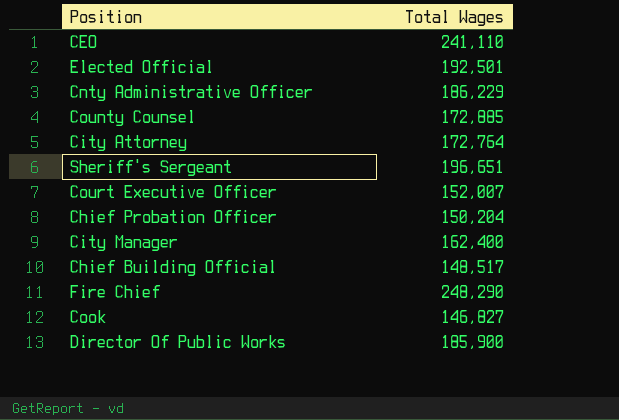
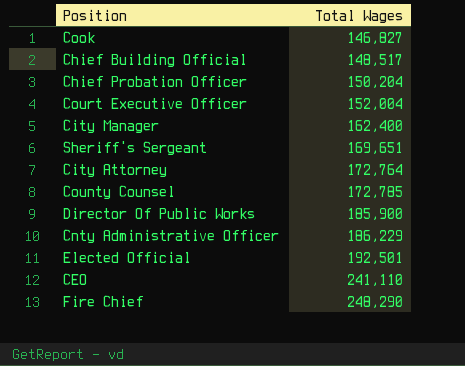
row order: none -> Total Wages ascending
Court Executive Officer | Total Wages: 152,007 -> 152,004
Sheriff's Sergeant | Total Wages: 196,651 -> 169,651
County Counsel | Total Wages: 172,885 -> 172,785

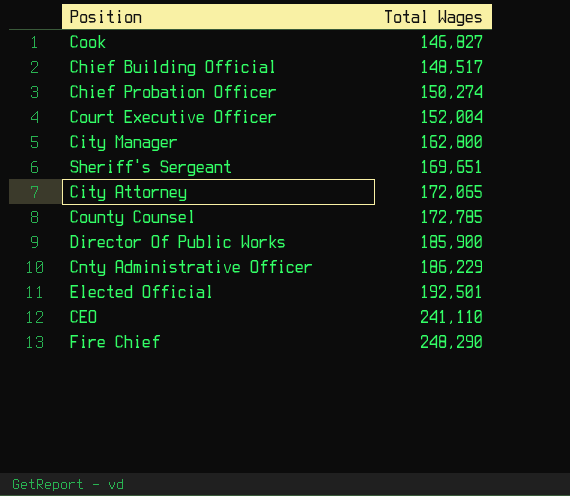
Chief Probation Officer | Total Wages: 150,204 -> 150,274
City Manager | Total Wages: 162,400 -> 162,800
City Attorney | Total Wages: 172,764 -> 172,065

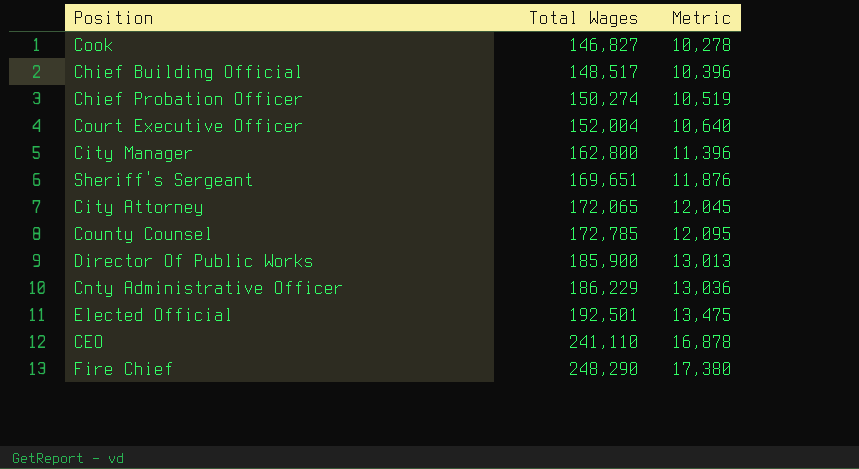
column Metric | formula: none -> [Total Wages] * 0.07

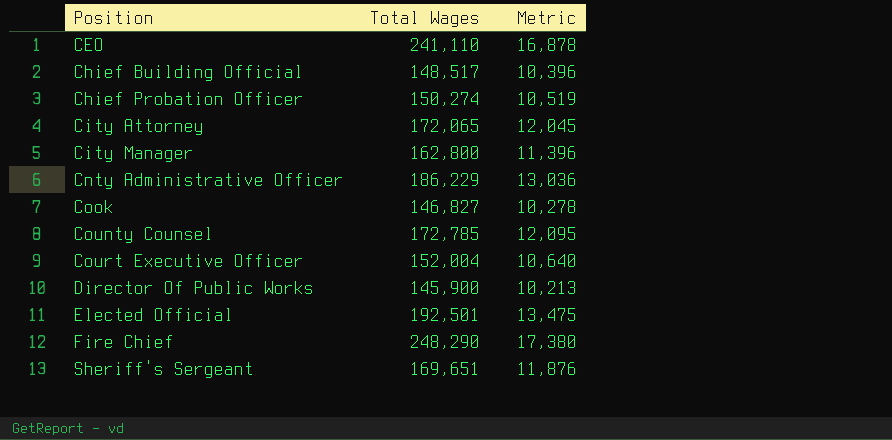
row order: Total Wages ascending -> Position ascending
Director Of Public Works | Total Wages: 185,900 -> 145,900
Director Of Public Works | Metric: 13,013 -> 10,213

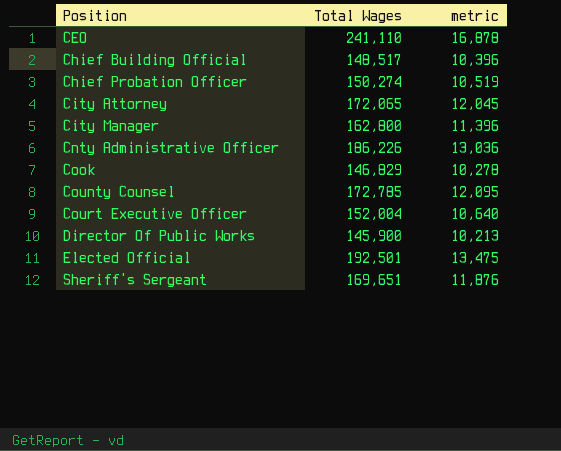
column name: Metric -> metric
row Fire Chief: 248,290 | 17,380 -> none
Cnty Administrative Officer | Total Wages: 186,229 -> 186,226
Cook | Total Wages: 146,827 -> 146,829

